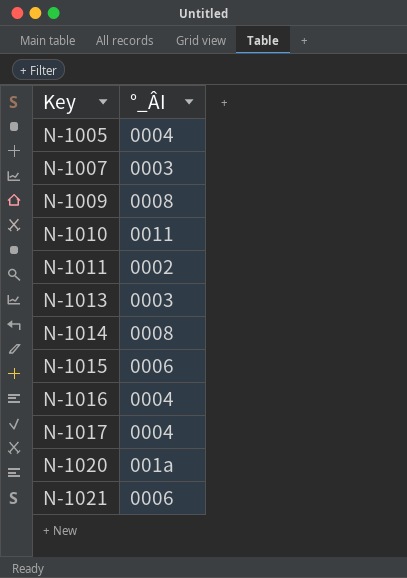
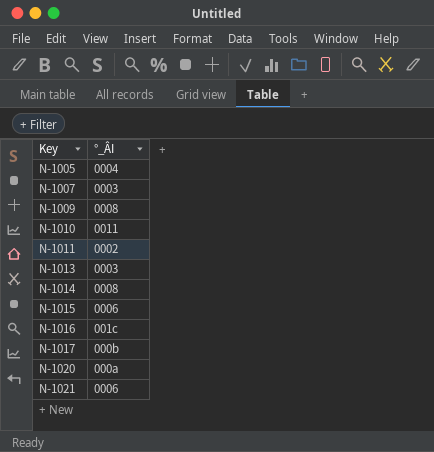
N-1016 | °_ÂI: 0004 -> 001c
N-1017 | °_ÂI: 0004 -> 000b
N-1020 | °_ÂI: 001a -> 000a

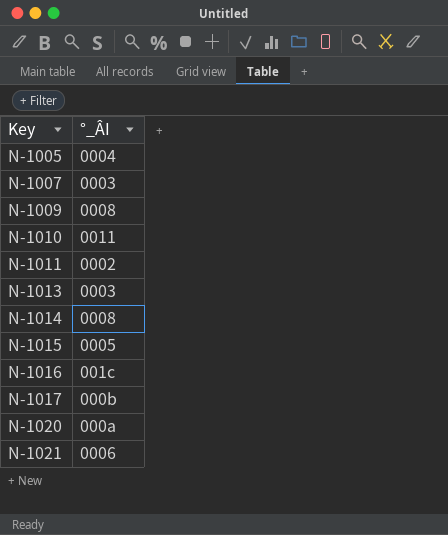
N-1015 | °_ÂI: 0006 -> 0005

